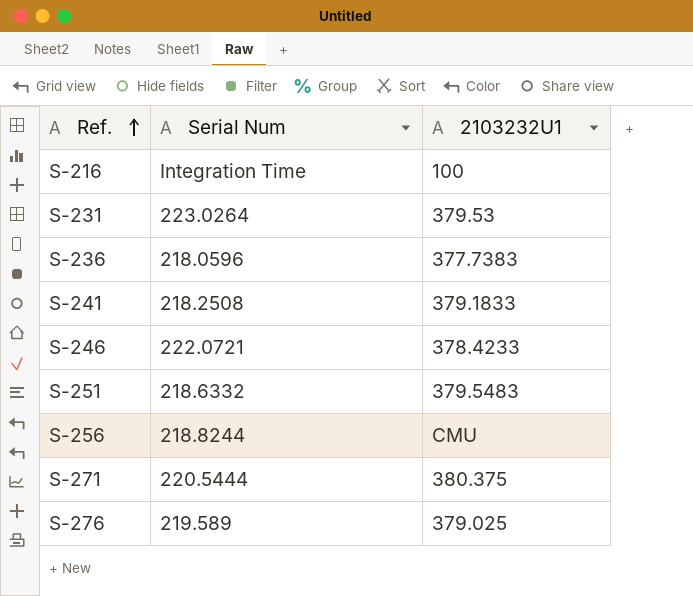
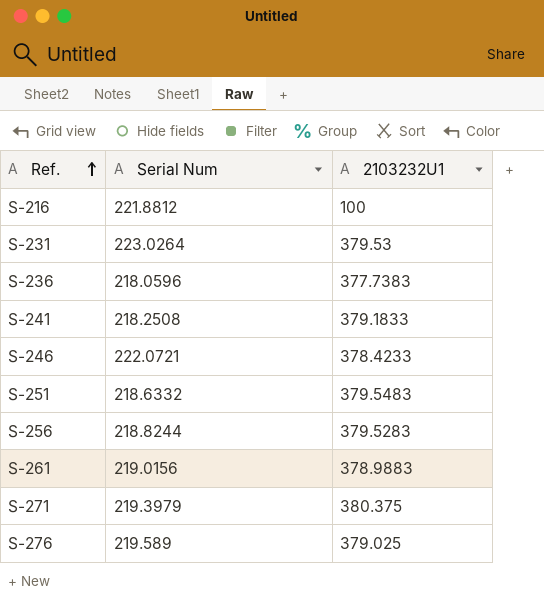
S-216 | Serial Num: Integration Time -> 221.8812
S-256 | 2103232U1: CMU -> 379.5283
row S-261: none -> 219.0156 | 378.9883
S-271 | Serial Num: 220.5444 -> 219.3979

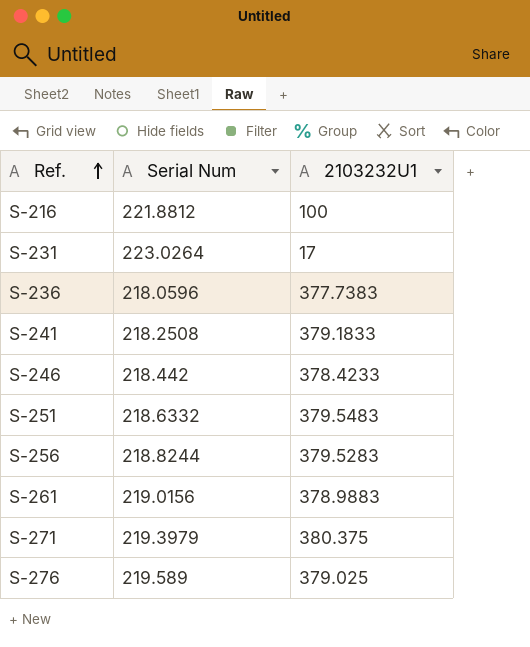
S-231 | 2103232U1: 379.53 -> 17
S-246 | Serial Num: 222.0721 -> 218.442

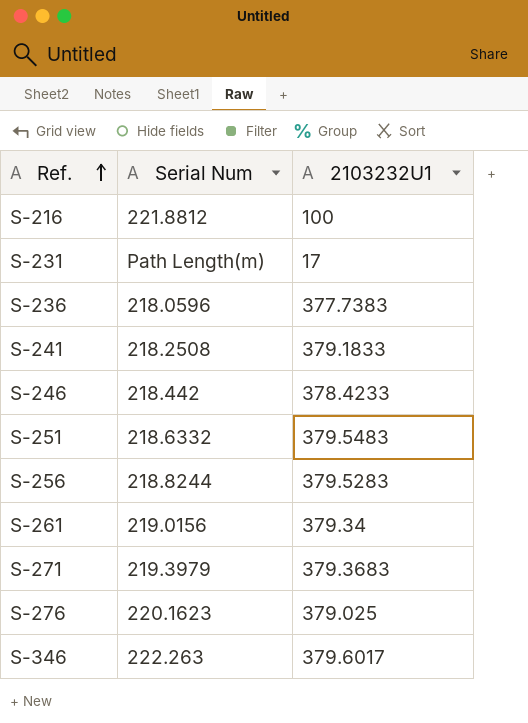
S-231 | Serial Num: 223.0264 -> Path Length(m)
S-261 | 2103232U1: 378.9883 -> 379.34
S-271 | 2103232U1: 380.375 -> 379.3683
S-276 | Serial Num: 219.589 -> 220.1623
row S-346: none -> 222.263 | 379.6017

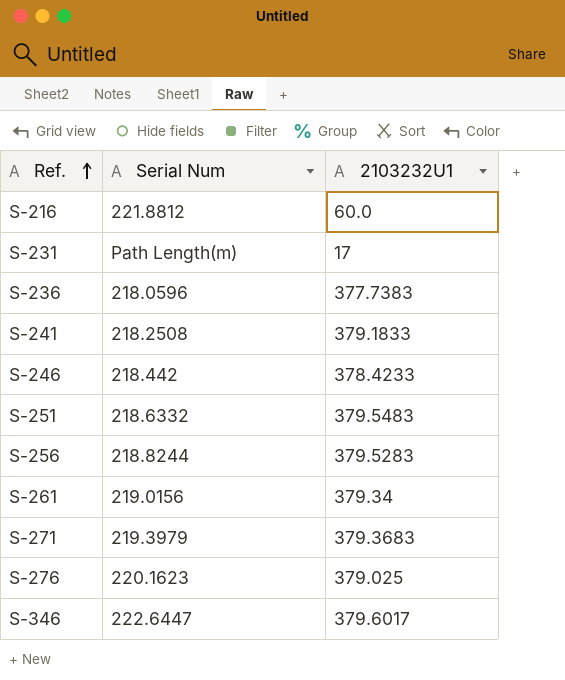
S-216 | 2103232U1: 100 -> 60.0
S-346 | Serial Num: 222.263 -> 222.6447

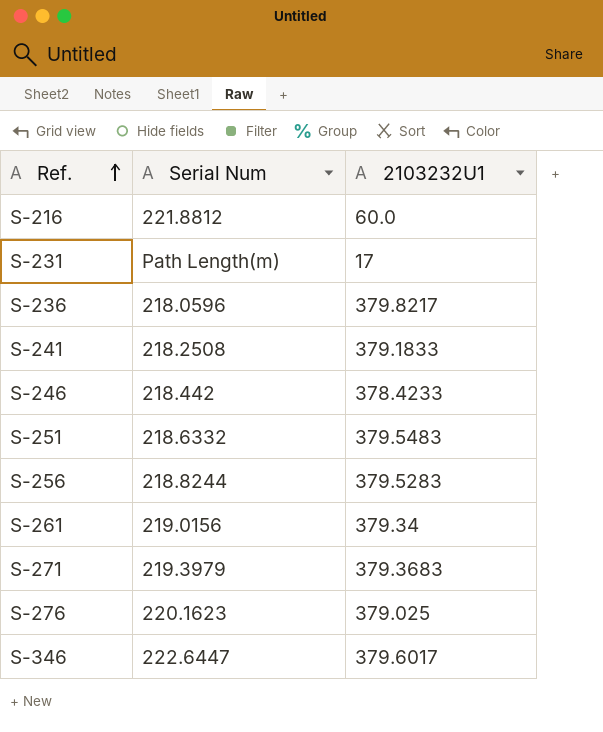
S-236 | 2103232U1: 377.7383 -> 379.8217

